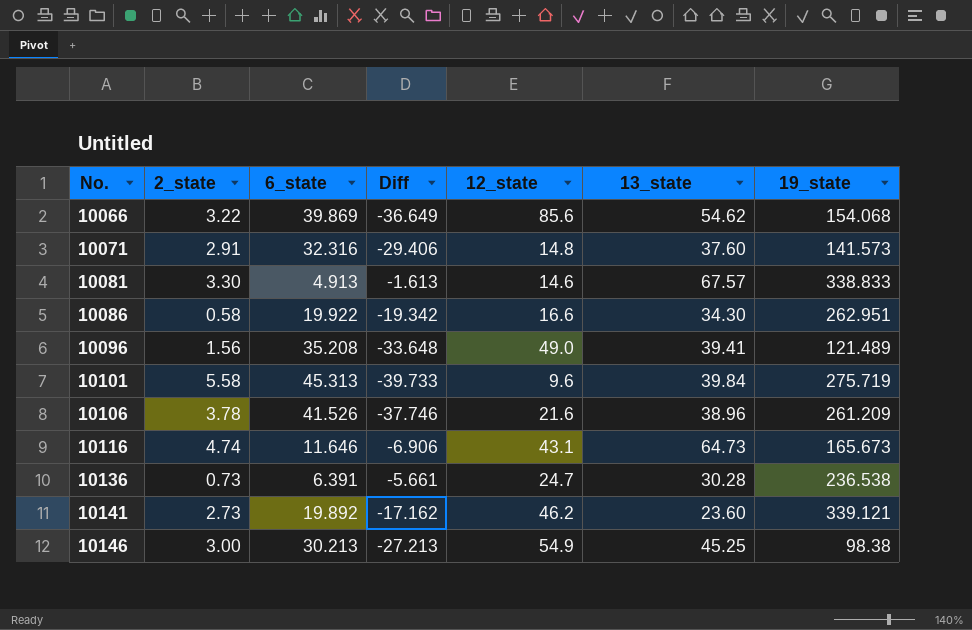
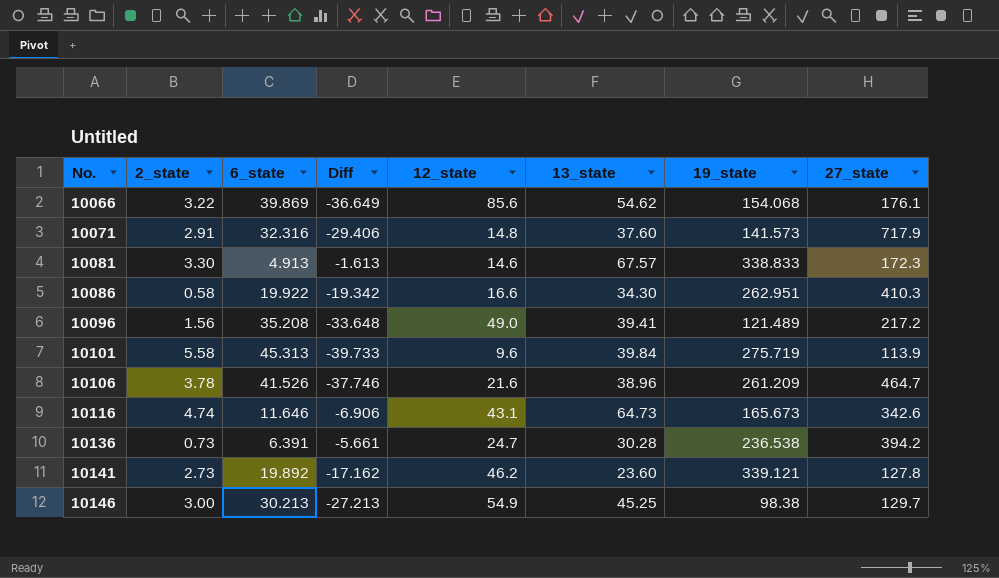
column 27_state | position: none -> 8

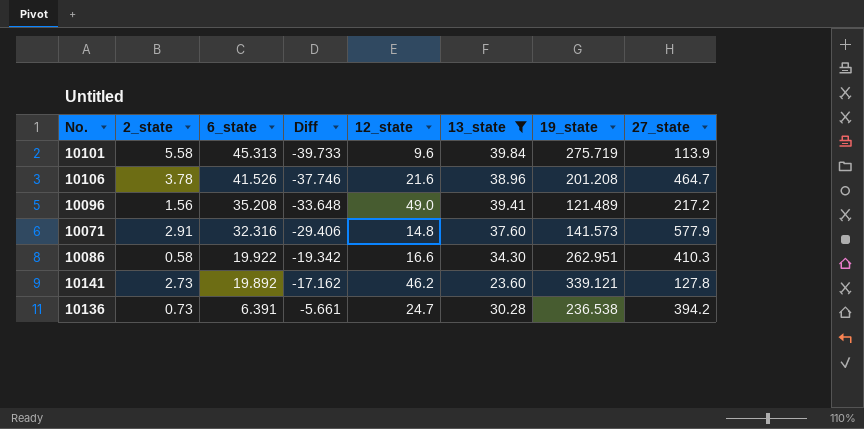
filter: none -> 13_state <= 39.84
row order: No. ascending -> 6_state descending
10106 | 19_state: 261.209 -> 201.208
10071 | 27_state: 717.9 -> 577.9

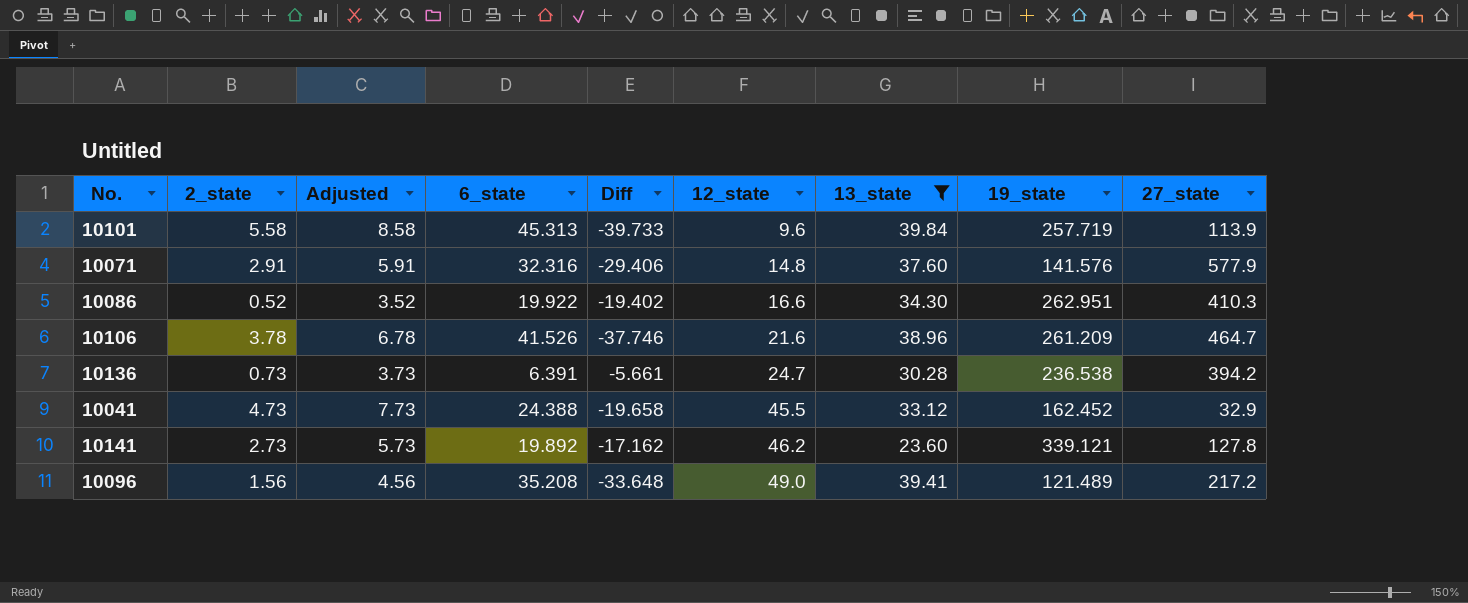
row order: 6_state descending -> 12_state ascending
column Adjusted | formula: none -> [2_state] + 3
10101 | 19_state: 275.719 -> 257.719
10071 | 19_state: 141.573 -> 141.576
10086 | 2_state: 0.58 -> 0.52
10086 | Diff: -19.342 -> -19.402
10106 | 19_state: 201.208 -> 261.209
row 10041: none -> 4.73 | 7.73 | 24.388 | -19.658 | 45.5 | 33.12 | 162.452 | 32.9

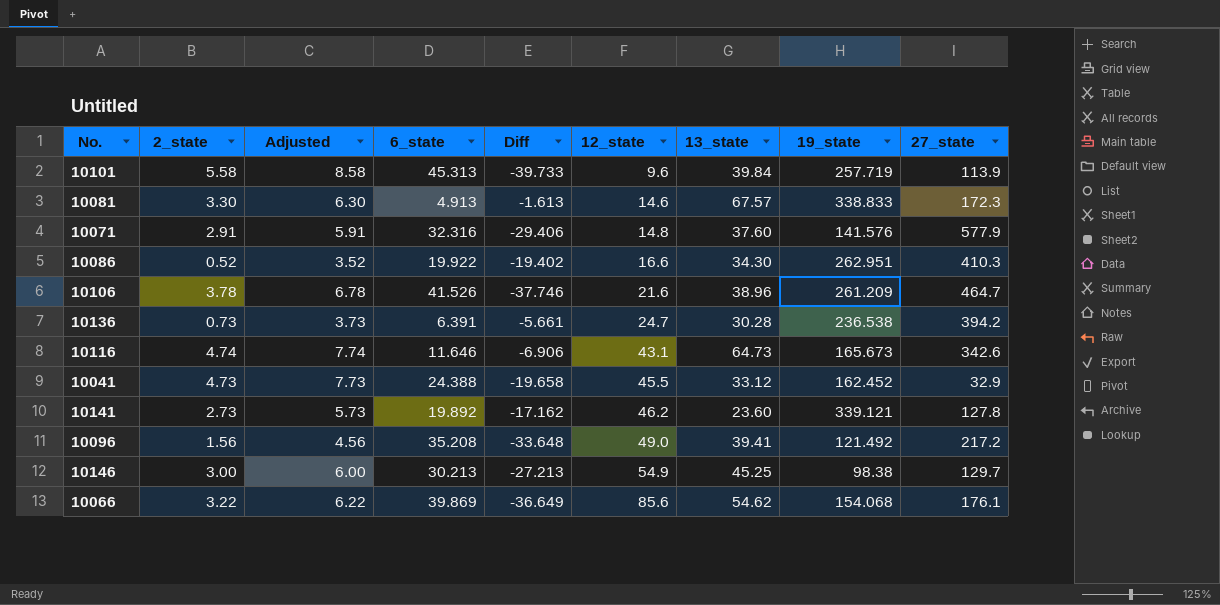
filter: 13_state <= 39.84 -> none
10096 | 19_state: 121.489 -> 121.492

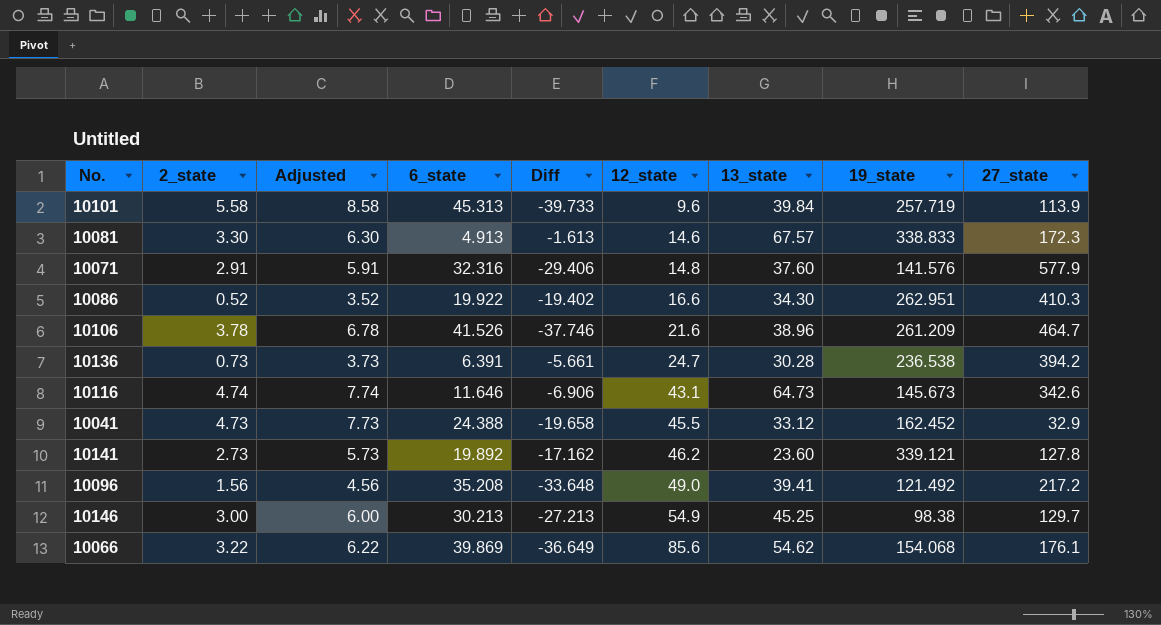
10116 | 19_state: 165.673 -> 145.673

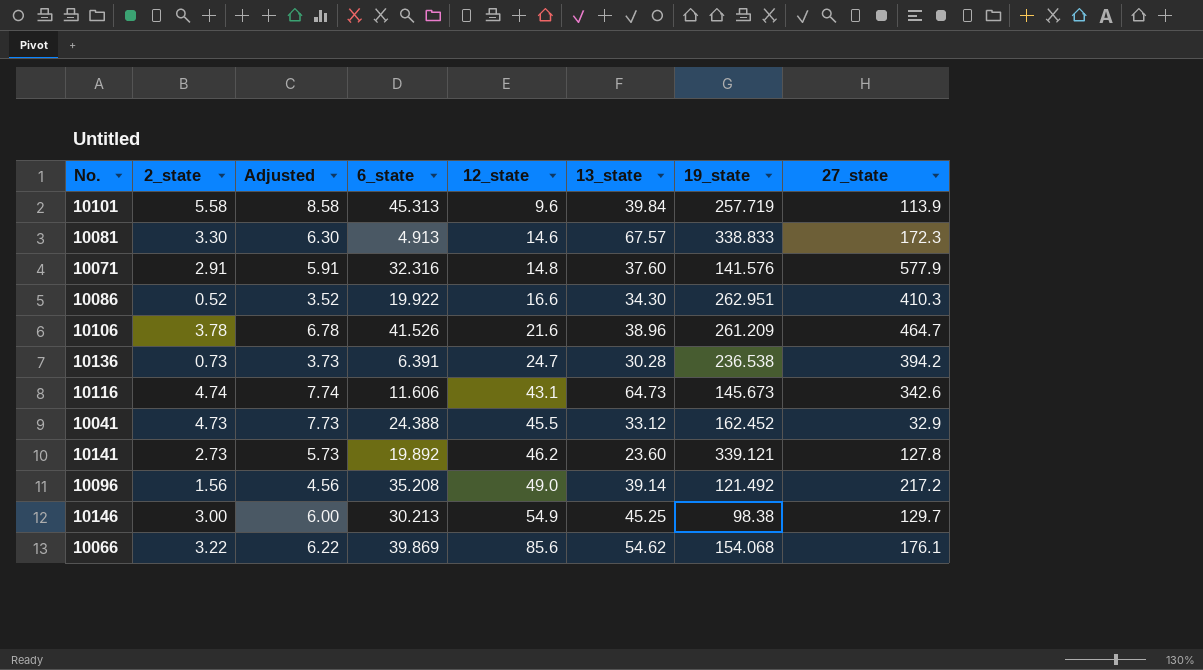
column Diff | formula: [2_state] - [6_state] -> none
10116 | 6_state: 11.646 -> 11.606
10096 | 13_state: 39.41 -> 39.14

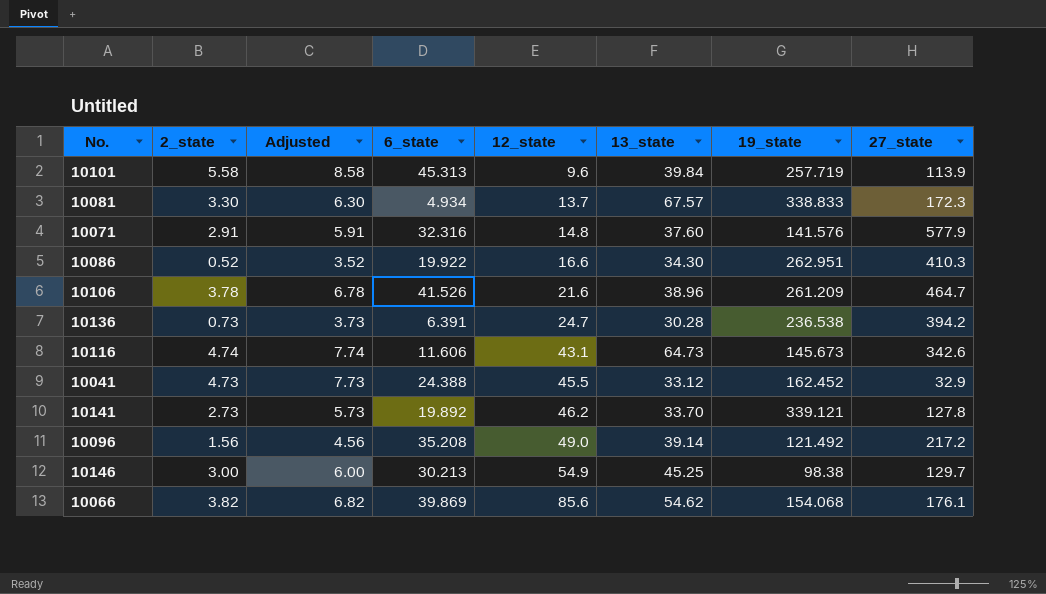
10081 | 6_state: 4.913 -> 4.934
10081 | 12_state: 14.6 -> 13.7
10141 | 13_state: 23.60 -> 33.70
10066 | 2_state: 3.22 -> 3.82
10066 | Adjusted: 6.22 -> 6.82

